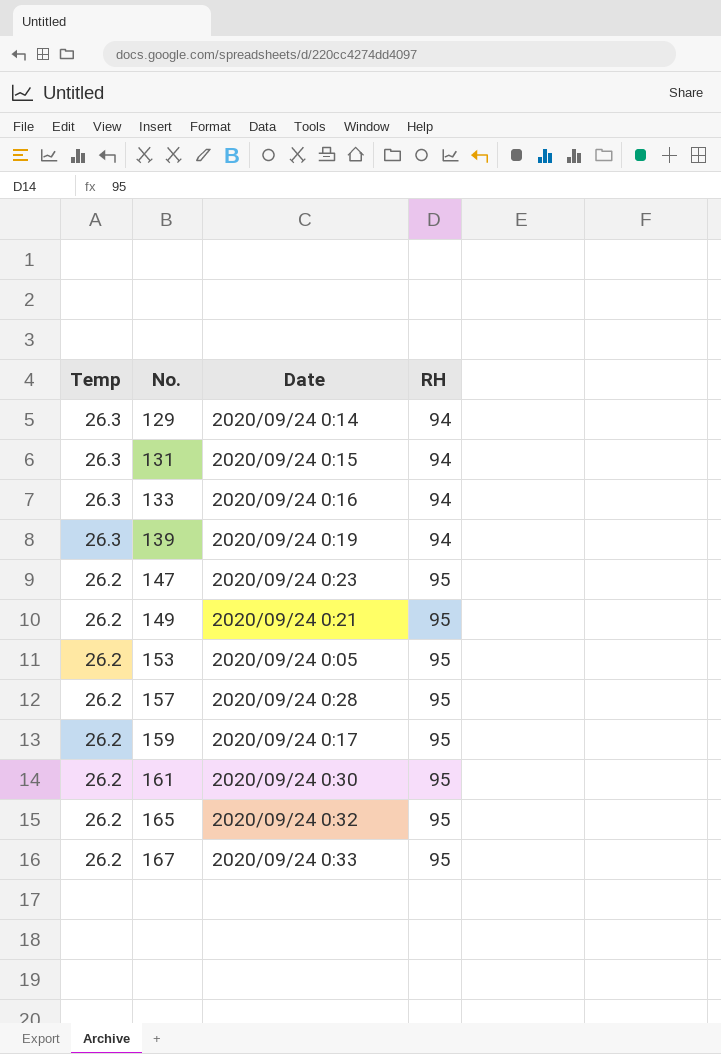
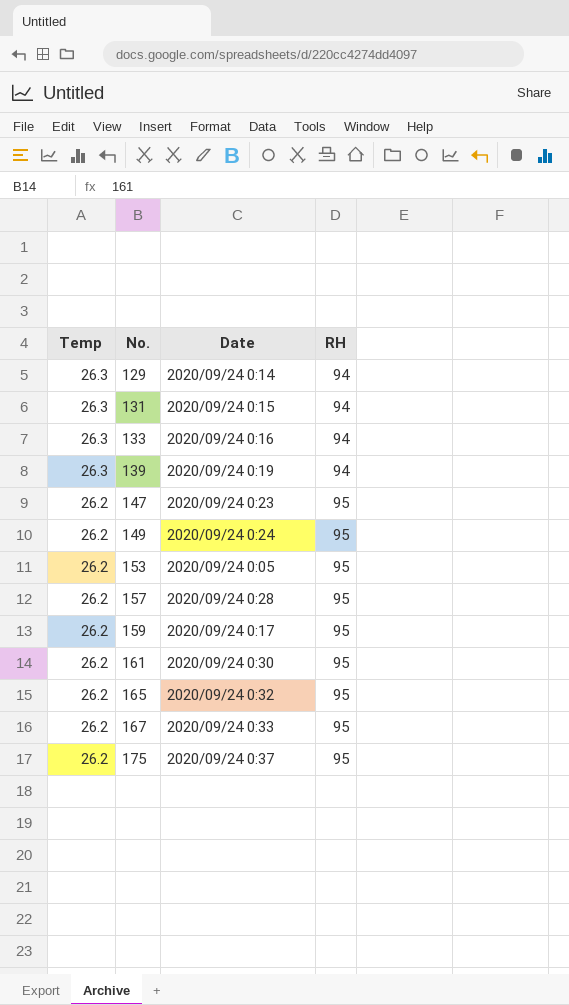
149 | Date: 2020/09/24 0:21 -> 2020/09/24 0:24
row 175: none -> 26.2 | 2020/09/24 0:37 | 95

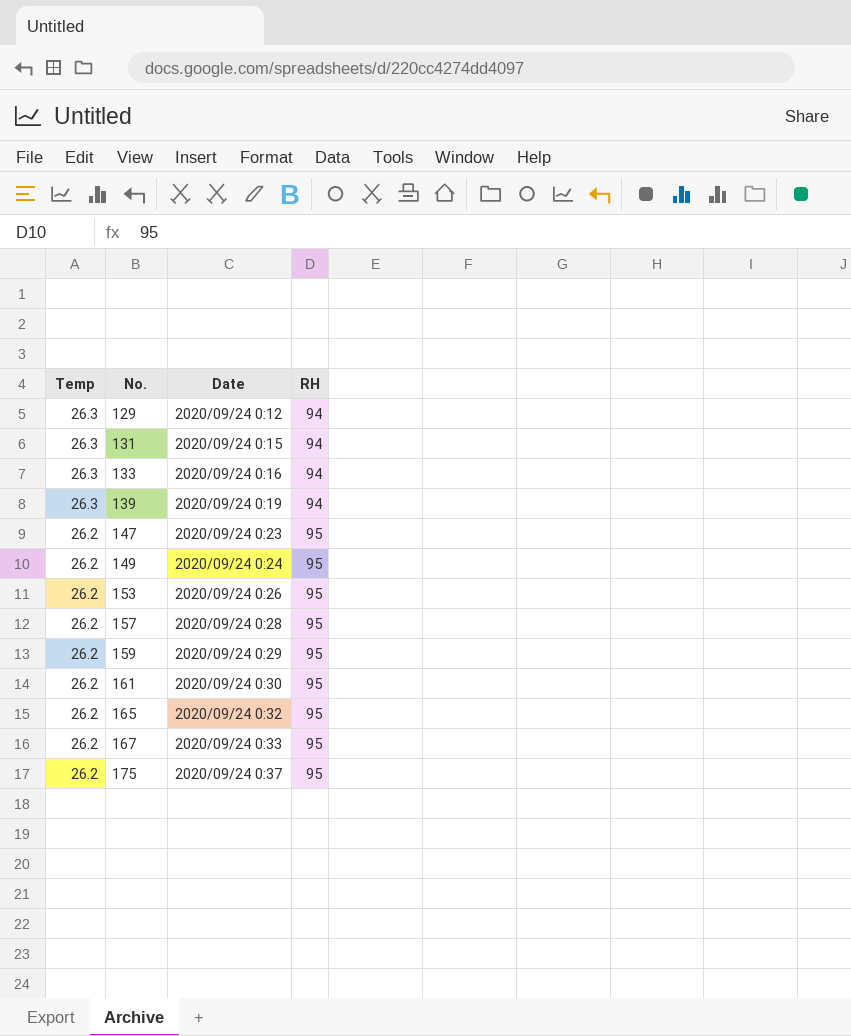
129 | Date: 2020/09/24 0:14 -> 2020/09/24 0:12
153 | Date: 2020/09/24 0:05 -> 2020/09/24 0:26
159 | Date: 2020/09/24 0:17 -> 2020/09/24 0:29

